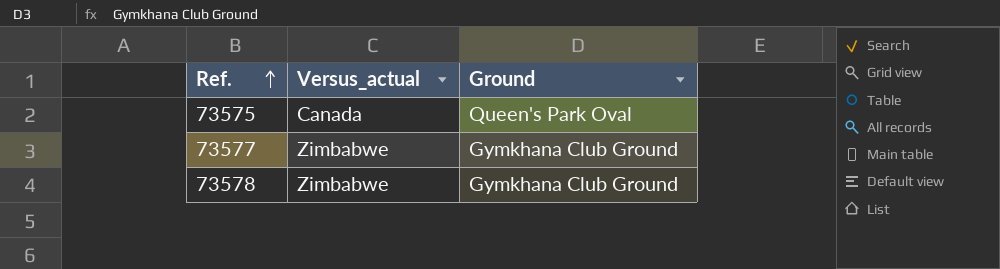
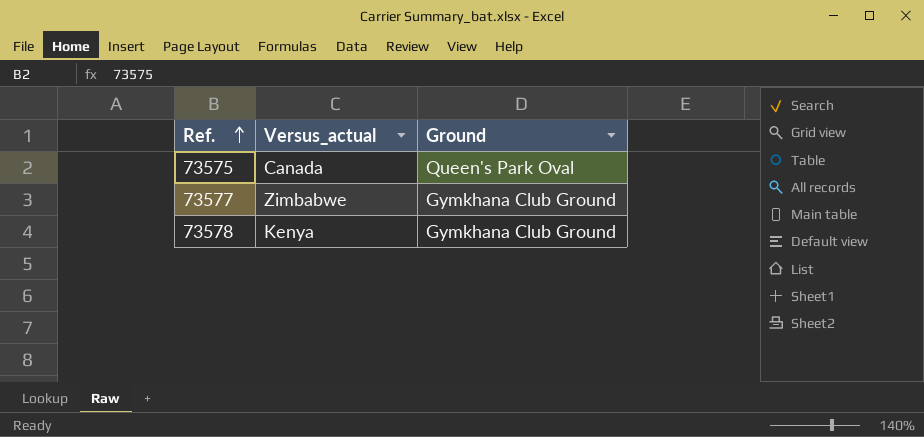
73578 | Versus_actual: Zimbabwe -> Kenya

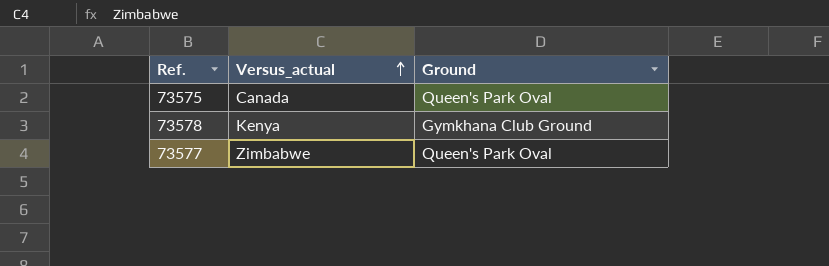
row order: Ref. ascending -> Versus_actual ascending
73577 | Ground: Gymkhana Club Ground -> Queen's Park Oval

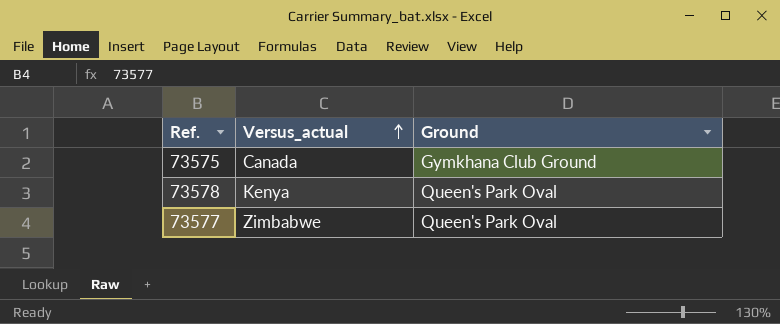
73575 | Ground: Queen's Park Oval -> Gymkhana Club Ground
73578 | Ground: Gymkhana Club Ground -> Queen's Park Oval

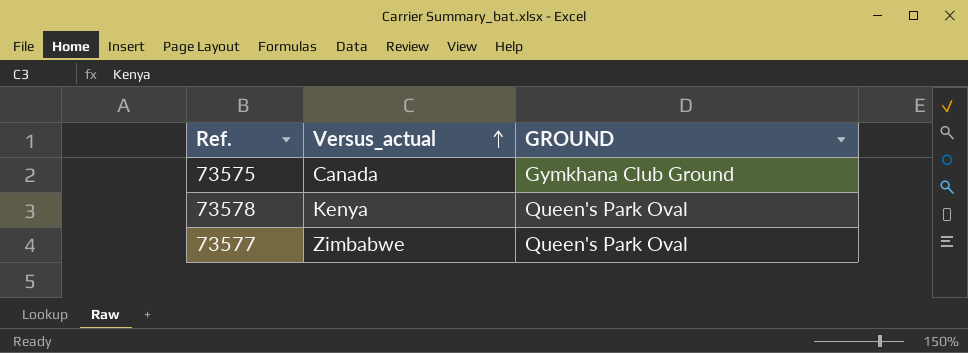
column name: Ground -> GROUND

